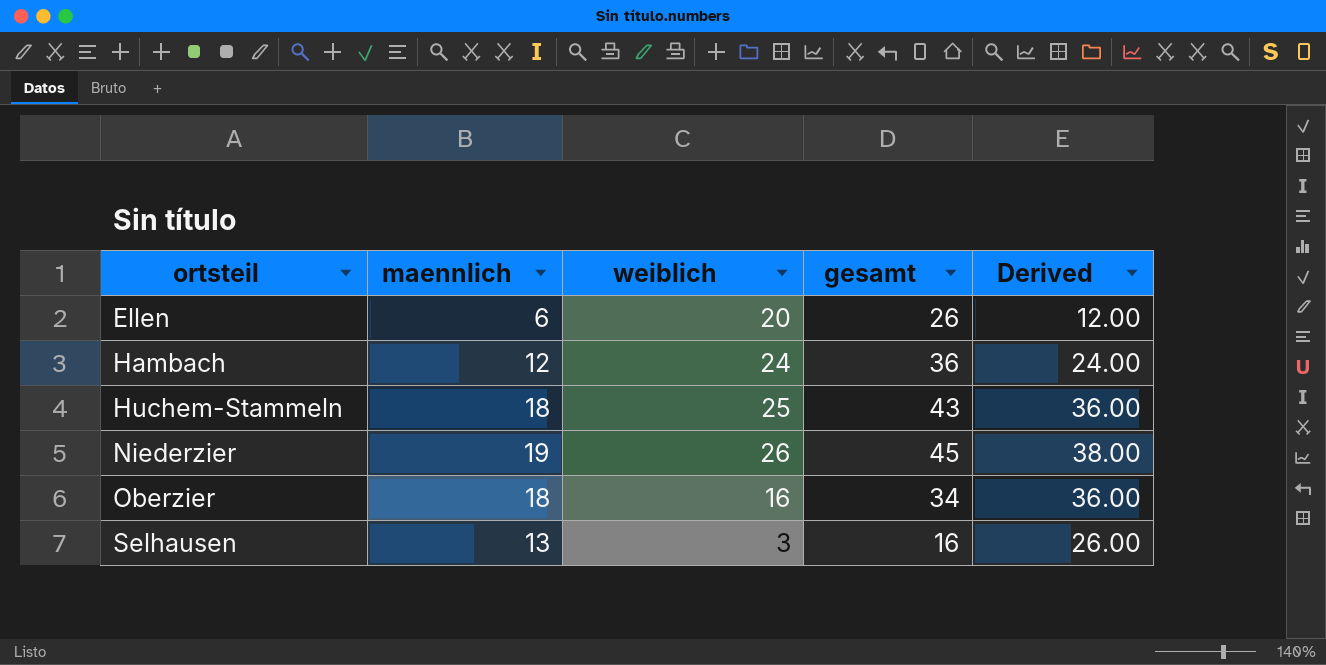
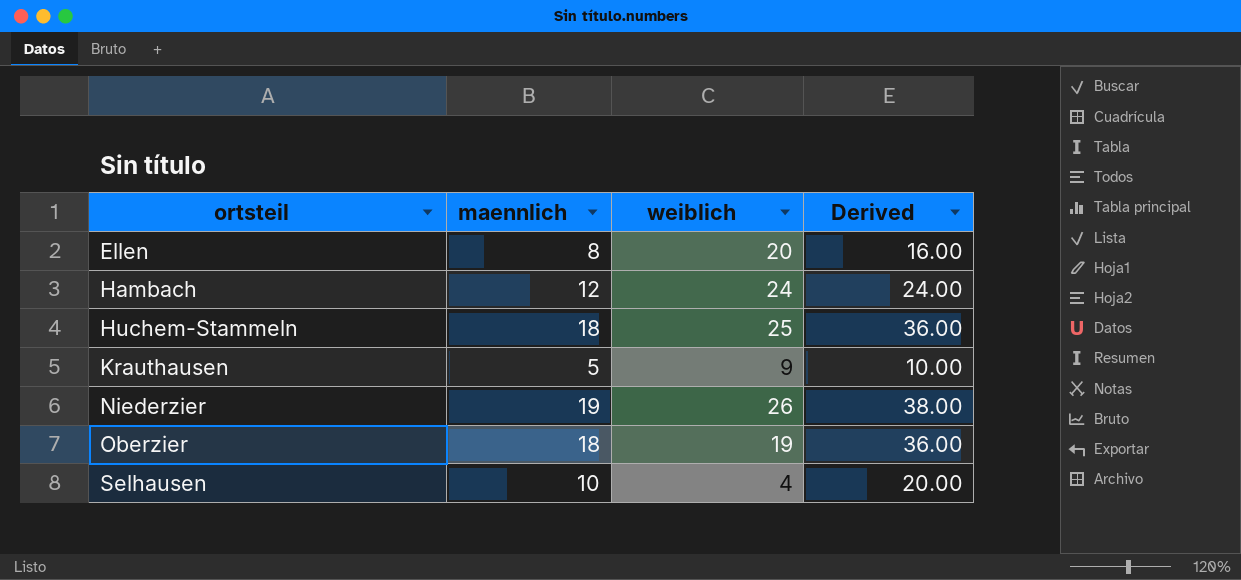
column gesamt | formula: [maennlich] + [weiblich] -> none
Ellen | maennlich: 6 -> 8
Ellen | Derived: 12.00 -> 16.00
row Krauthausen: none -> 5 | 9 | 10.00
Oberzier | weiblich: 16 -> 19
Selhausen | maennlich: 13 -> 10
Selhausen | weiblich: 3 -> 4
Selhausen | Derived: 26.00 -> 20.00

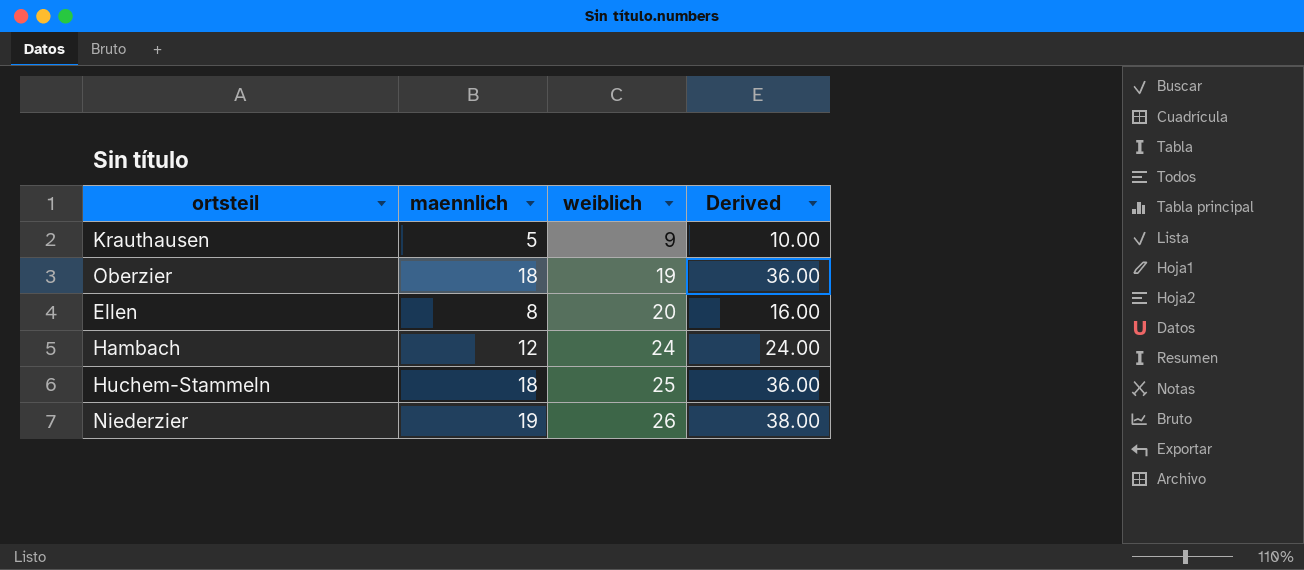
row order: ortsteil ascending -> weiblich ascending
row Selhausen: 10 | 4 | 20.00 -> none

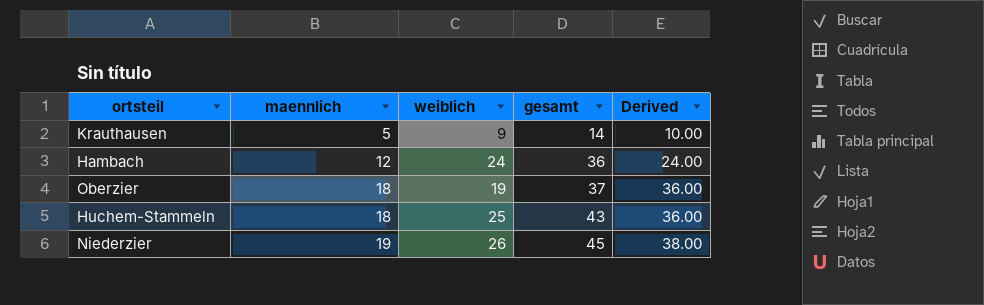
row order: weiblich ascending -> maennlich ascending
column gesamt | formula: none -> [maennlich] + [weiblich]
row Ellen: 8 | 20 | 16.00 -> none

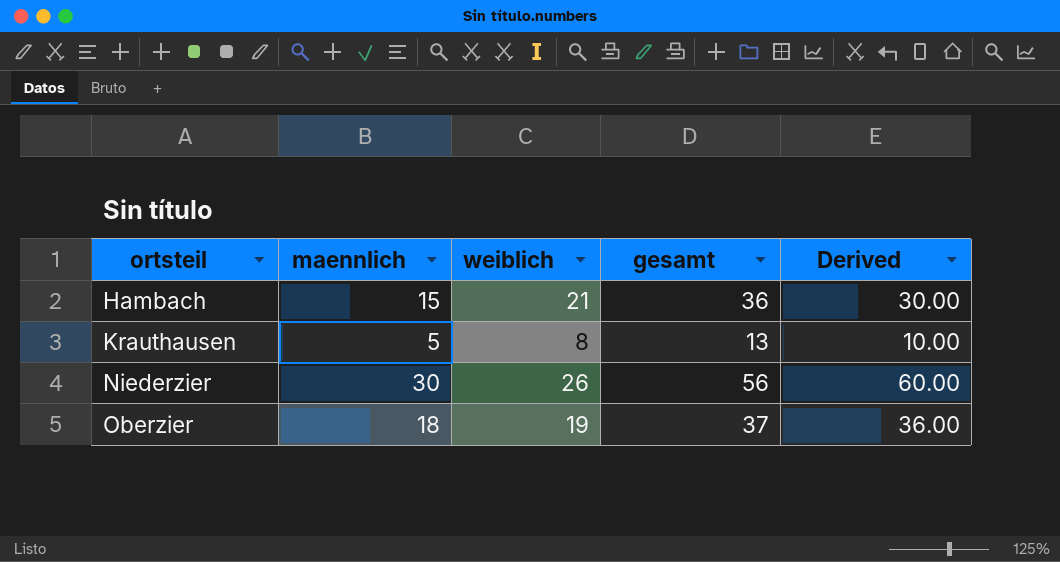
row order: maennlich ascending -> ortsteil ascending
row Huchem-Stammeln: 18 | 25 | 43 | 36.00 -> none
Hambach | maennlich: 12 -> 15
Hambach | weiblich: 24 -> 21
Hambach | Derived: 24.00 -> 30.00
Krauthausen | weiblich: 9 -> 8
Krauthausen | gesamt: 14 -> 13
Niederzier | maennlich: 19 -> 30
Niederzier | gesamt: 45 -> 56
Niederzier | Derived: 38.00 -> 60.00

